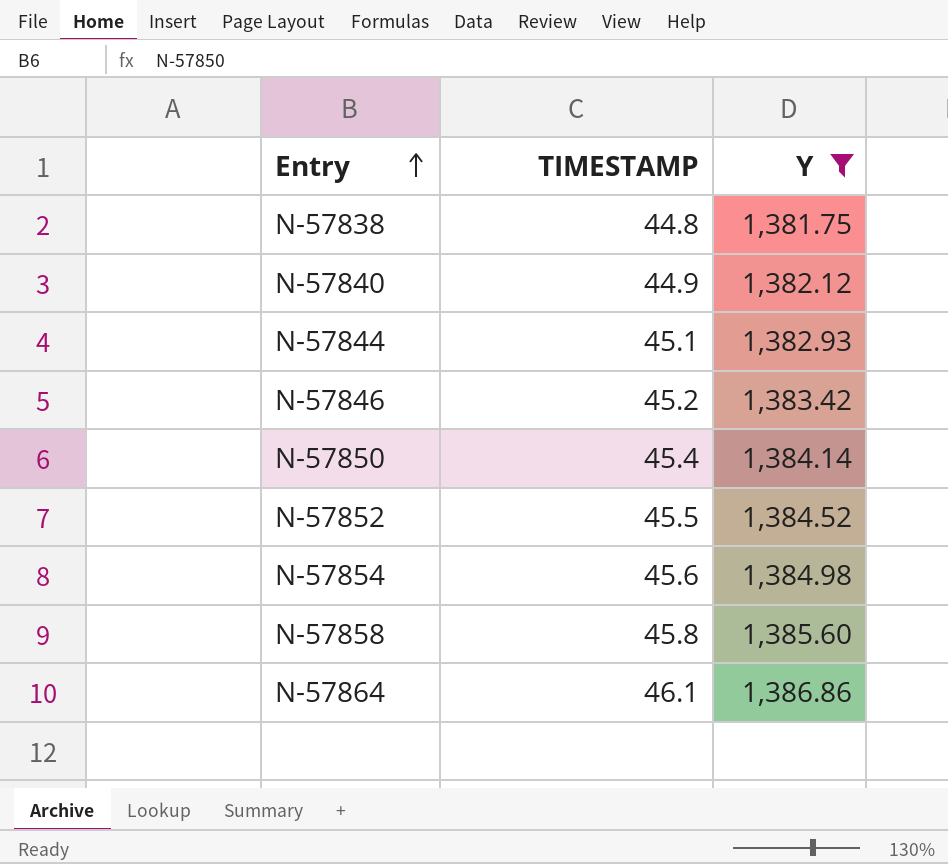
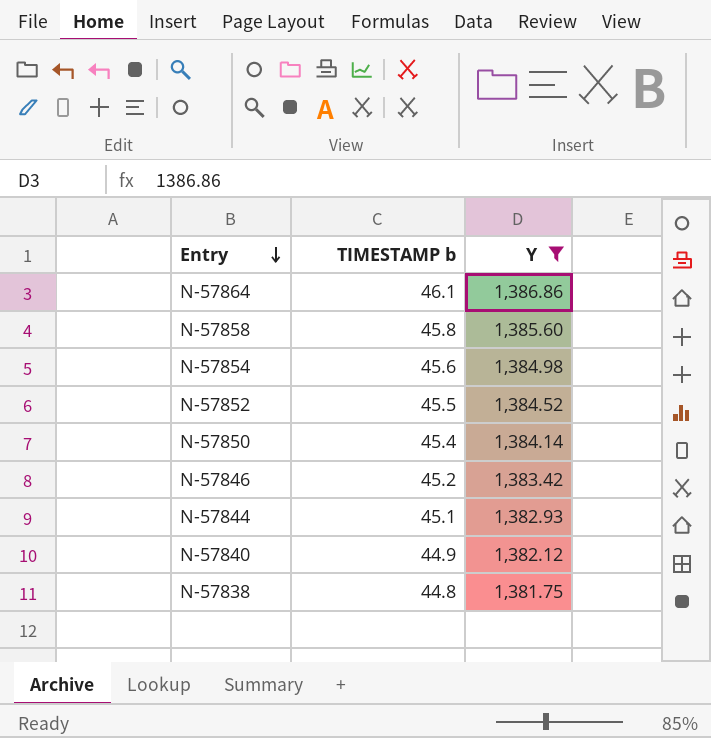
row order: Entry ascending -> Entry descending
column name: TIMESTAMP -> TIMESTAMP b

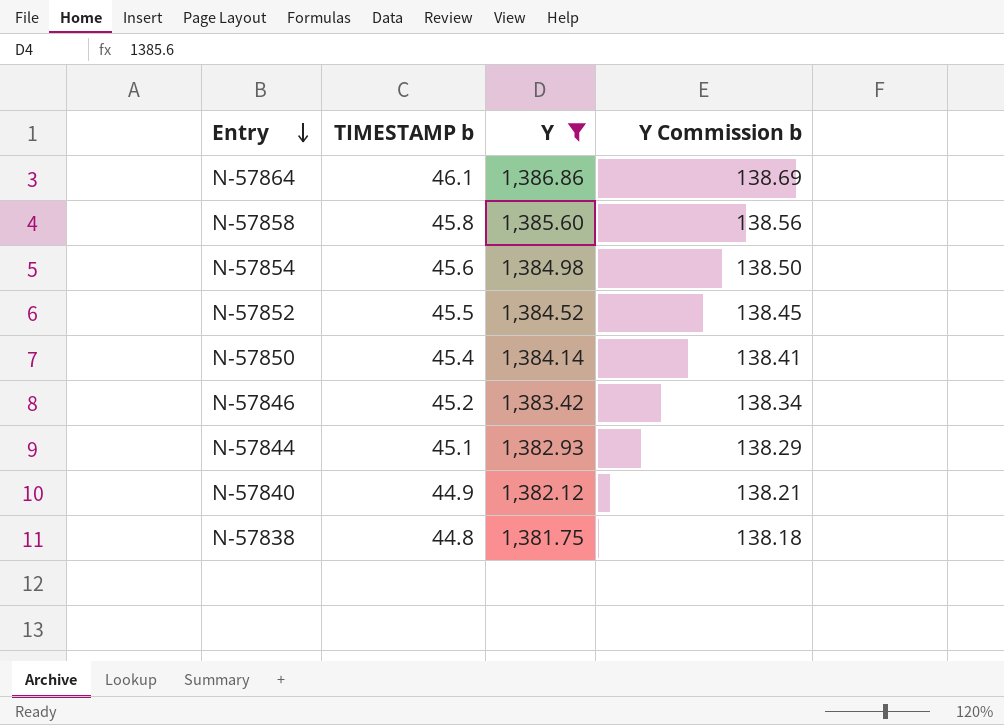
column Y Commission b | formula: none -> [Y] * 0.1

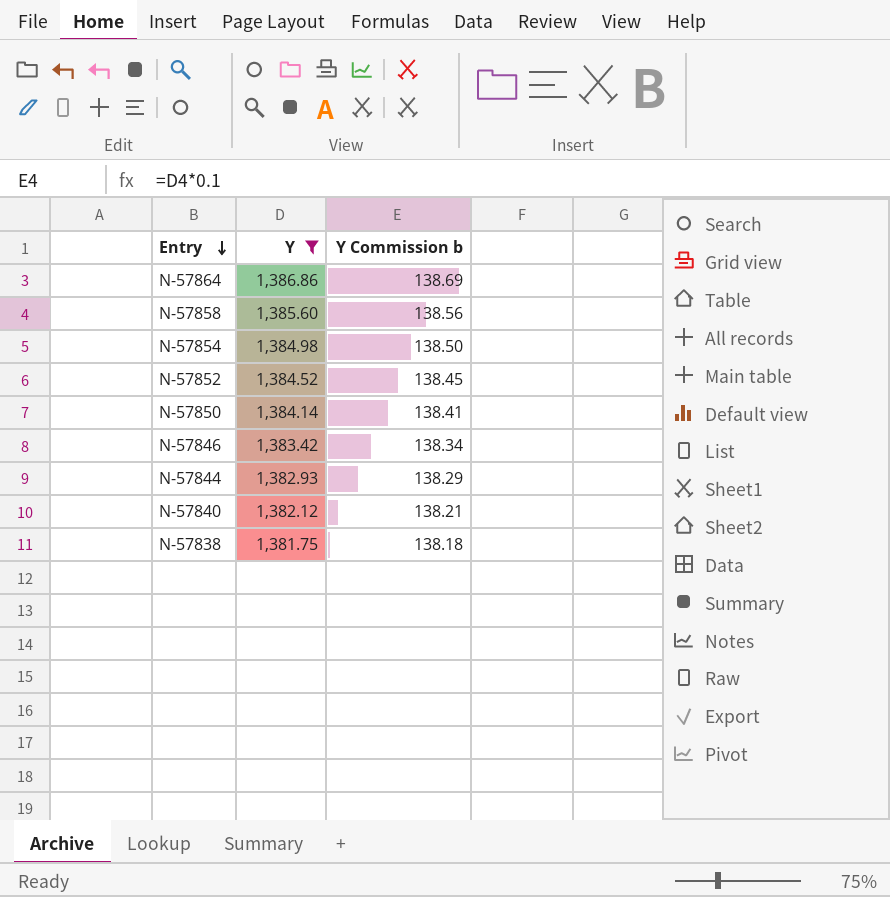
column TIMESTAMP b | position: 2 -> none

